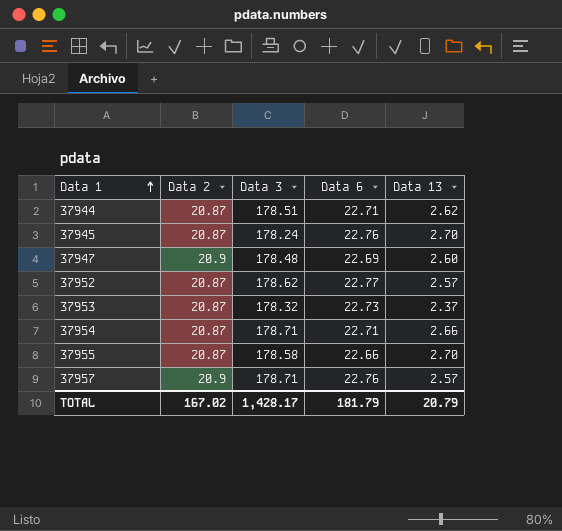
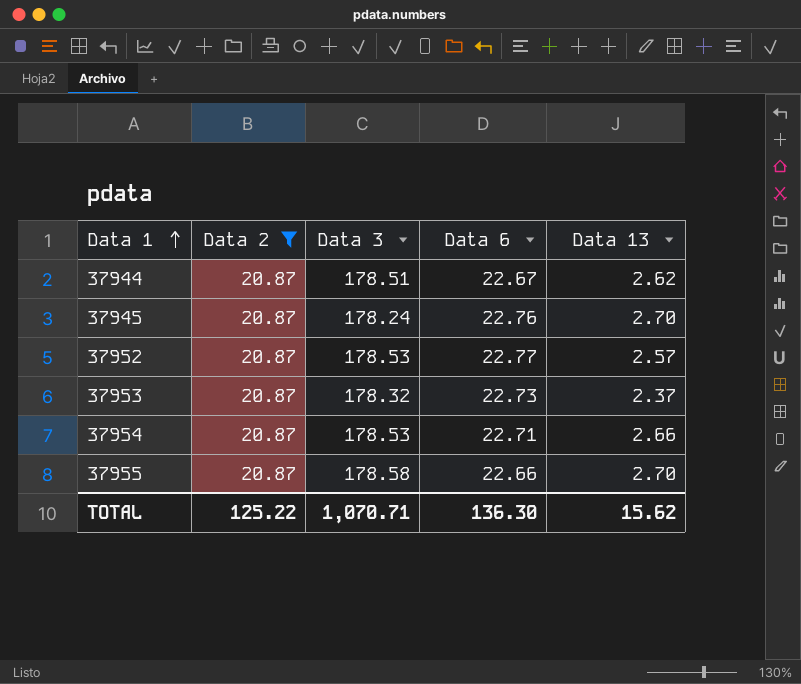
filter: none -> Data 2 = 20.87
37944 | Data 6: 22.71 -> 22.67
37952 | Data 3: 178.62 -> 178.53
37954 | Data 3: 178.71 -> 178.53
TOTAL | Data 2: 167.02 -> 125.22
TOTAL | Data 3: 1,428.17 -> 1,070.71
TOTAL | Data 6: 181.79 -> 136.30
TOTAL | Data 13: 20.79 -> 15.62

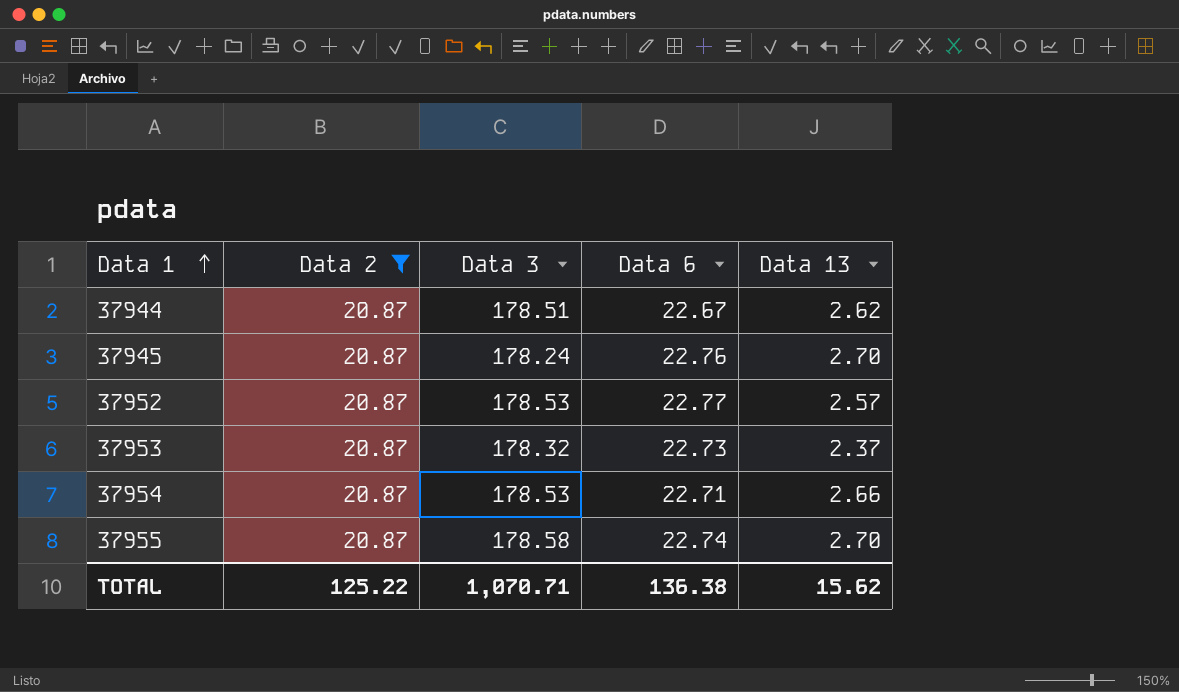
37955 | Data 6: 22.66 -> 22.74
TOTAL | Data 6: 136.30 -> 136.38

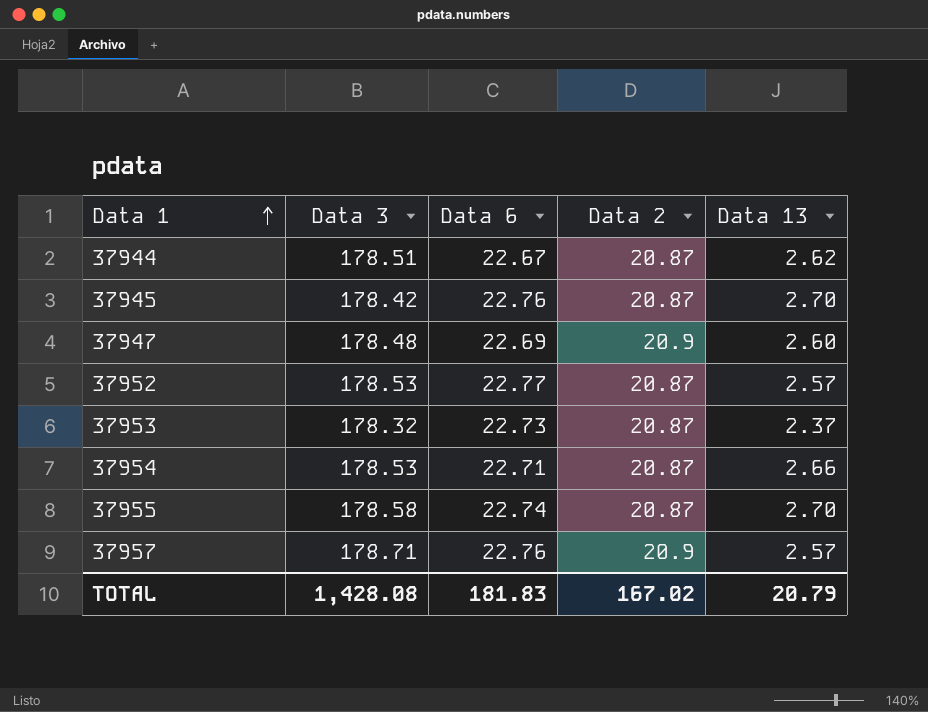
filter: Data 2 = 20.87 -> none
column Data 2 | position: 2 -> 4
37945 | Data 3: 178.24 -> 178.42
TOTAL | Data 3: 1,070.71 -> 1,428.08
TOTAL | Data 6: 136.38 -> 181.83
TOTAL | Data 2: 125.22 -> 167.02
TOTAL | Data 13: 15.62 -> 20.79

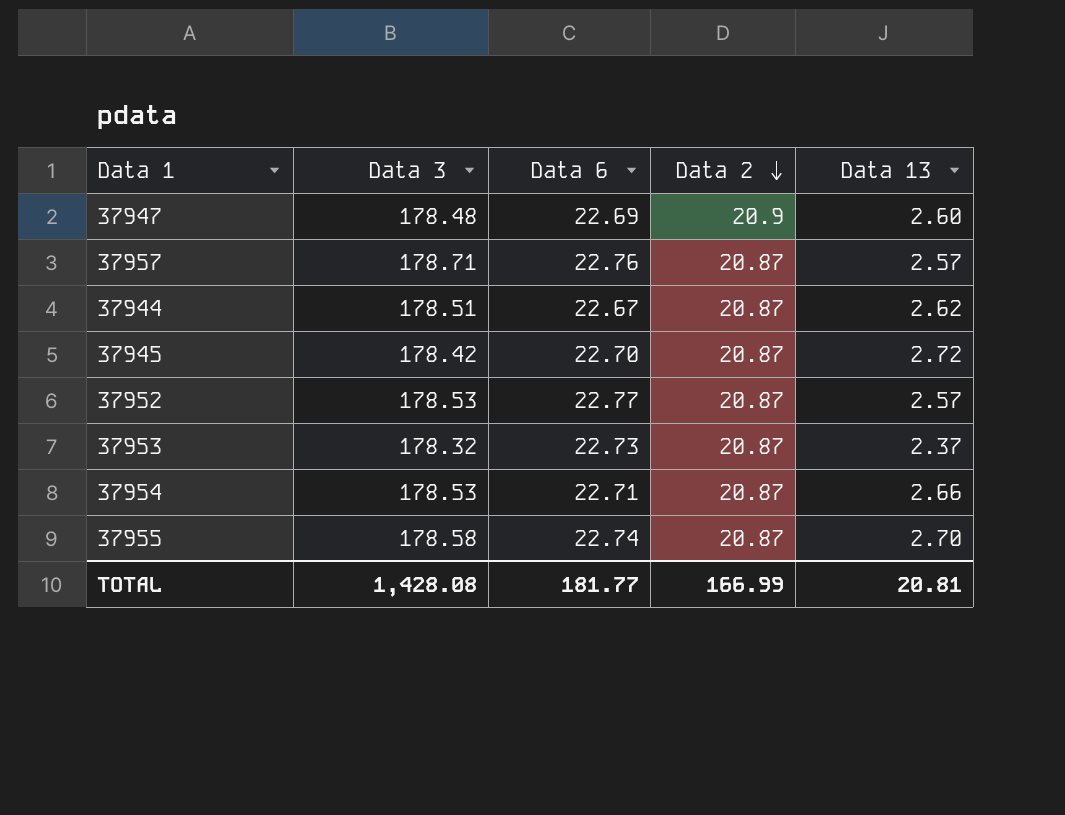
row order: Data 1 ascending -> Data 2 descending
37957 | Data 2: 20.9 -> 20.87
37945 | Data 6: 22.76 -> 22.70
37945 | Data 13: 2.70 -> 2.72
TOTAL | Data 6: 181.83 -> 181.77
TOTAL | Data 2: 167.02 -> 166.99
TOTAL | Data 13: 20.79 -> 20.81

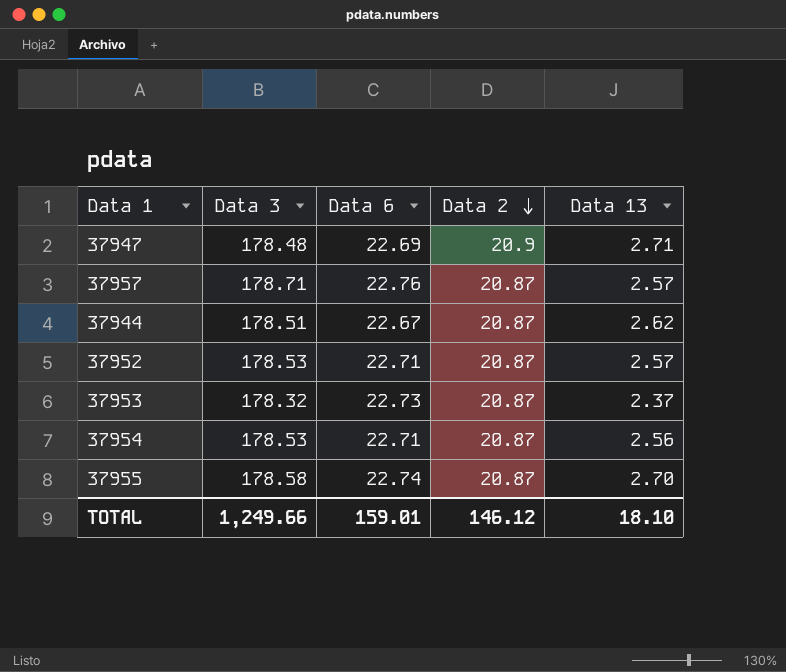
row 37945: 178.42 | 22.70 | 20.87 | 2.72 -> none
37947 | Data 13: 2.60 -> 2.71
37952 | Data 6: 22.77 -> 22.71
37954 | Data 13: 2.66 -> 2.56
TOTAL | Data 3: 1,428.08 -> 1,249.66
TOTAL | Data 6: 181.77 -> 159.01
TOTAL | Data 2: 166.99 -> 146.12
TOTAL | Data 13: 20.81 -> 18.10

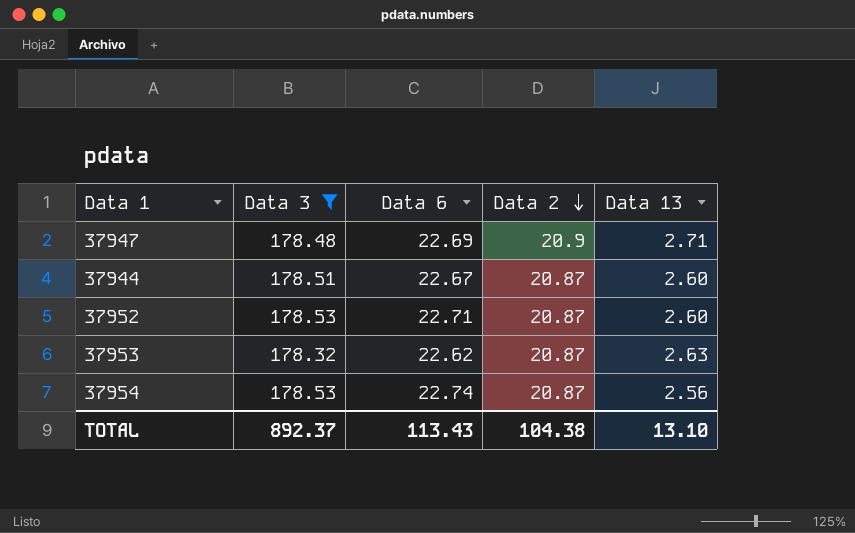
filter: none -> Data 3 <= 178.53
37944 | Data 13: 2.62 -> 2.60
37952 | Data 13: 2.57 -> 2.60
37953 | Data 6: 22.73 -> 22.62
37953 | Data 13: 2.37 -> 2.63
37954 | Data 6: 22.71 -> 22.74
TOTAL | Data 3: 1,249.66 -> 892.37
TOTAL | Data 6: 159.01 -> 113.43
TOTAL | Data 2: 146.12 -> 104.38
TOTAL | Data 13: 18.10 -> 13.10

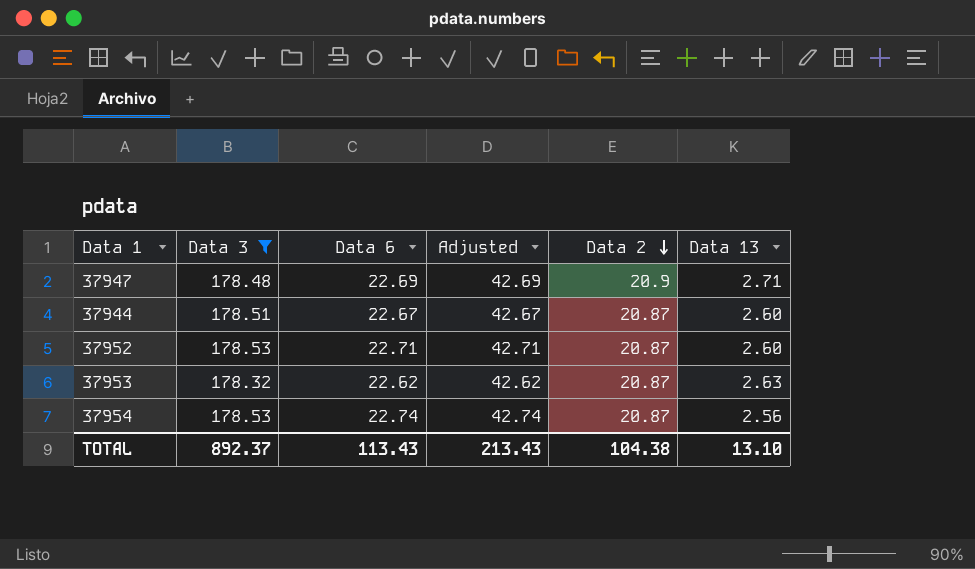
column Adjusted | formula: none -> [Data 6] + 20

